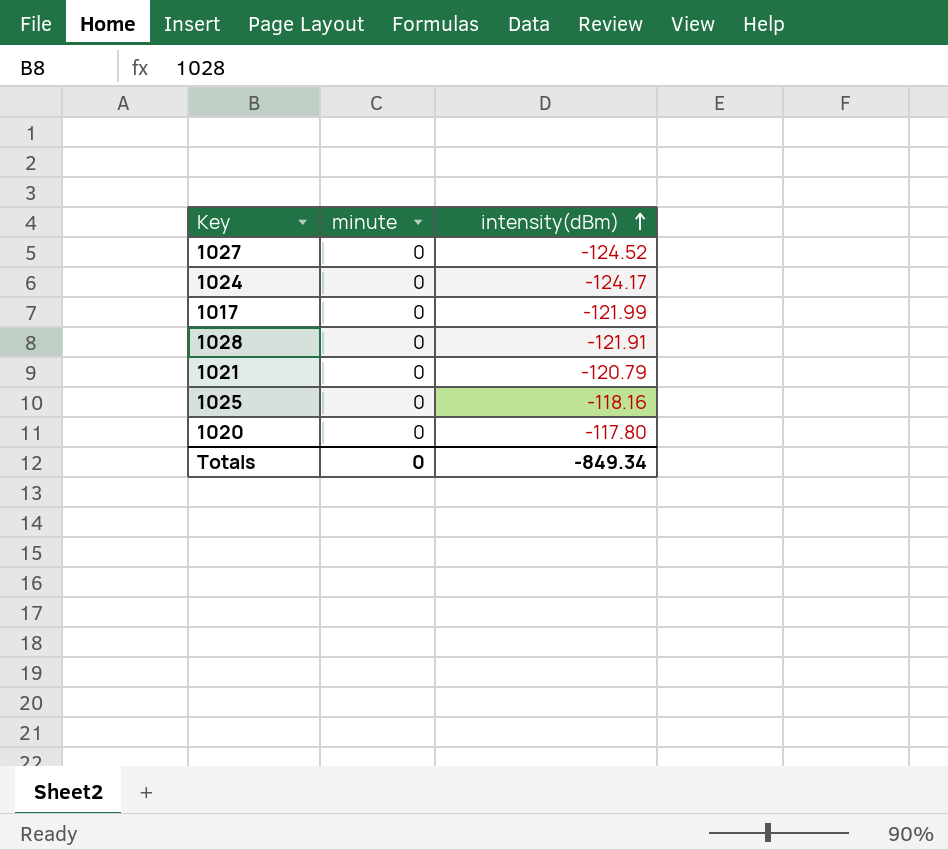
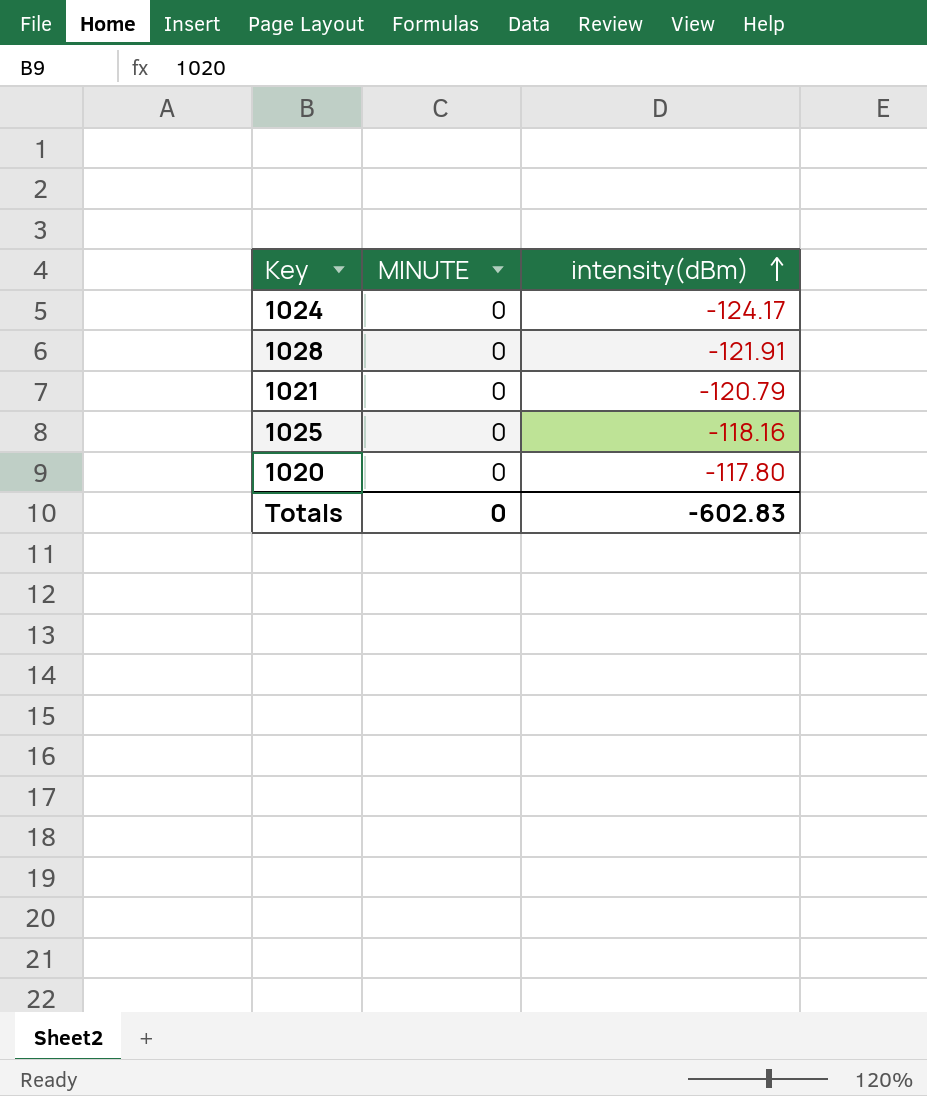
column name: minute -> MINUTE
row 1027: 0 | -124.52 -> none
row 1017: 0 | -121.99 -> none
Totals | intensity(dBm): -849.34 -> -602.83

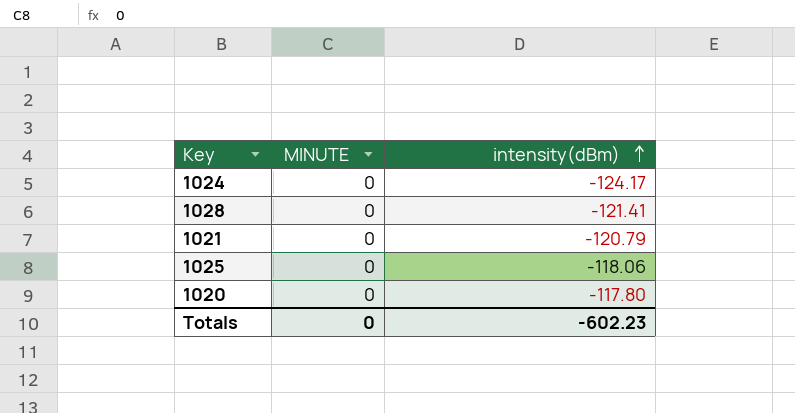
1028 | intensity(dBm): -121.91 -> -121.41
1025 | intensity(dBm): -118.16 -> -118.06
Totals | intensity(dBm): -602.83 -> -602.23

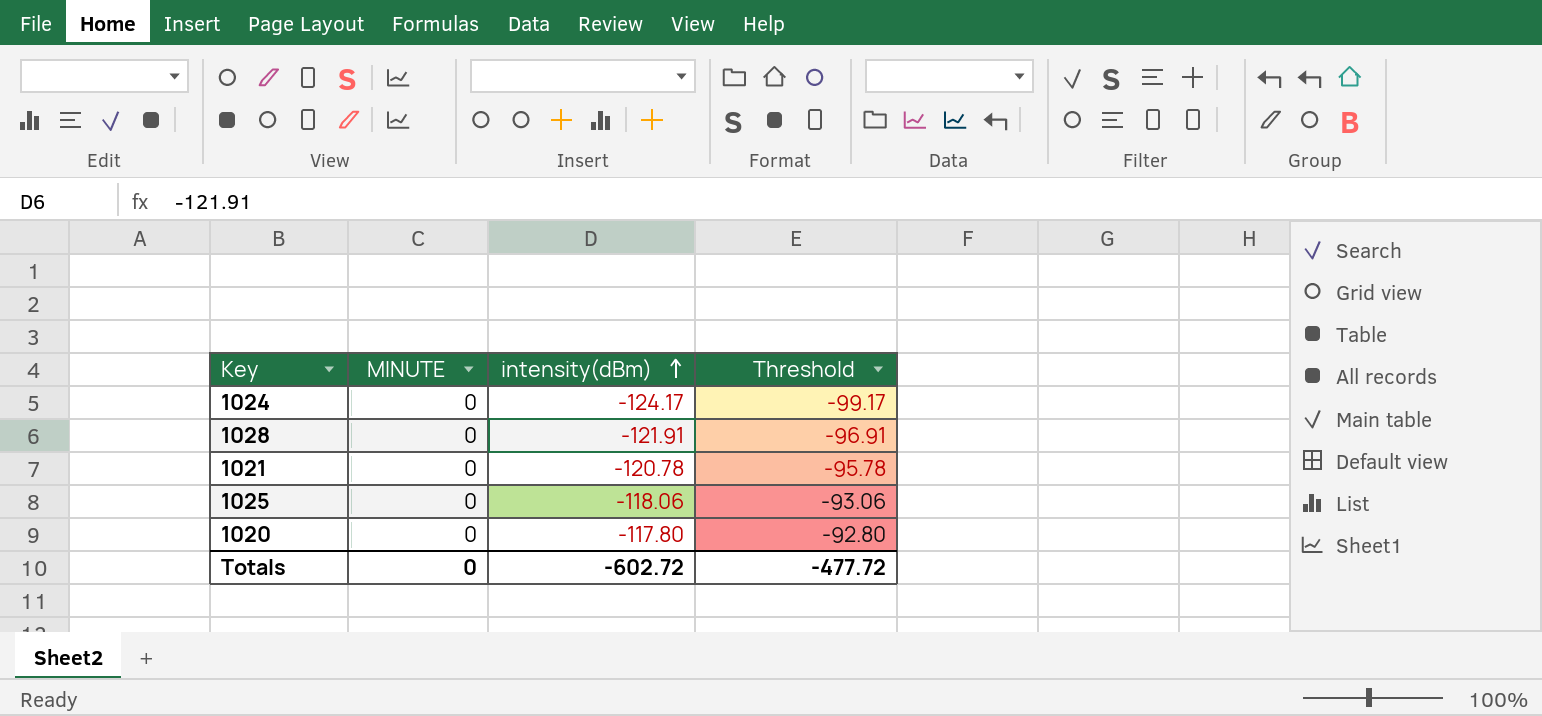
column Threshold | formula: none -> [intensity(dBm)] + 25
1028 | intensity(dBm): -121.41 -> -121.91
1021 | intensity(dBm): -120.79 -> -120.78
Totals | intensity(dBm): -602.23 -> -602.72

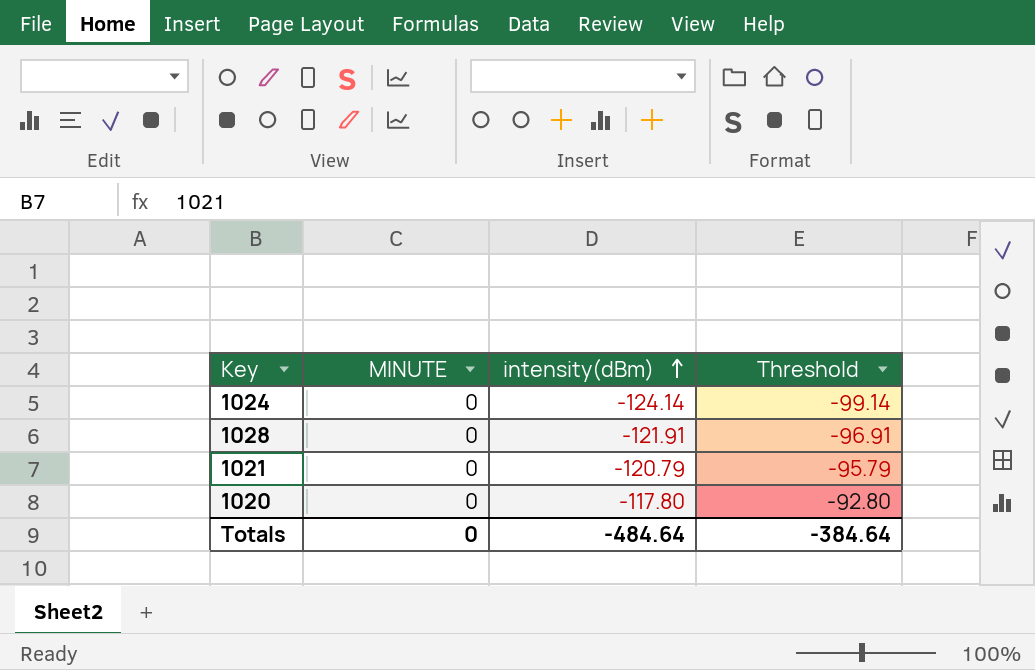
row 1025: 0 | -118.06 | -93.06 -> none
1024 | intensity(dBm): -124.17 -> -124.14
1024 | Threshold: -99.17 -> -99.14
1021 | intensity(dBm): -120.78 -> -120.79
1021 | Threshold: -95.78 -> -95.79
Totals | intensity(dBm): -602.72 -> -484.64
Totals | Threshold: -477.72 -> -384.64

